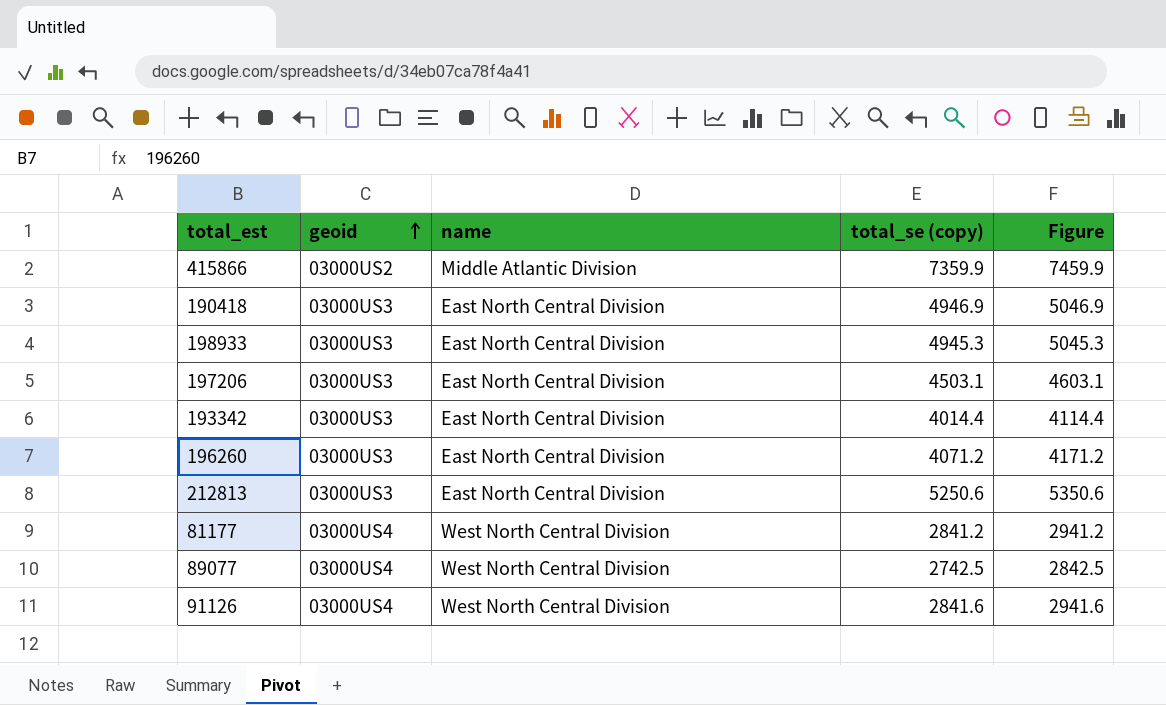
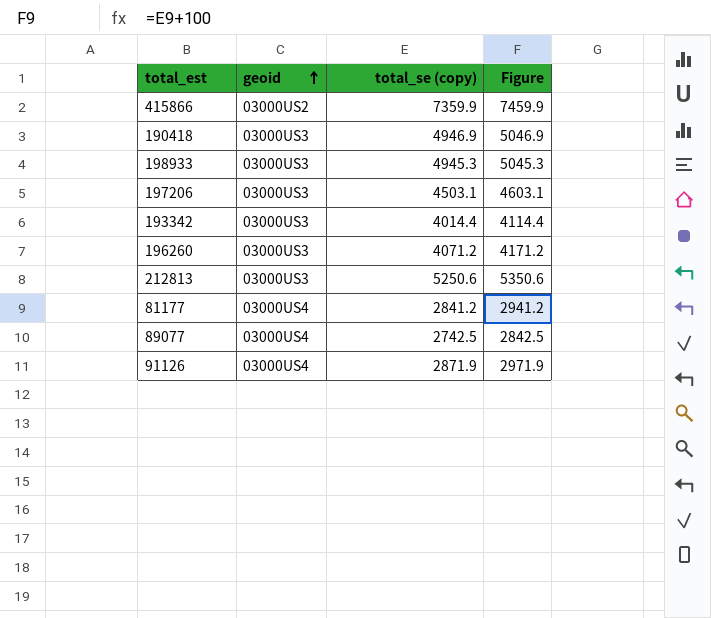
column name | position: 3 -> none
91126 | total_se (copy): 2841.6 -> 2871.9
91126 | Figure: 2941.6 -> 2971.9

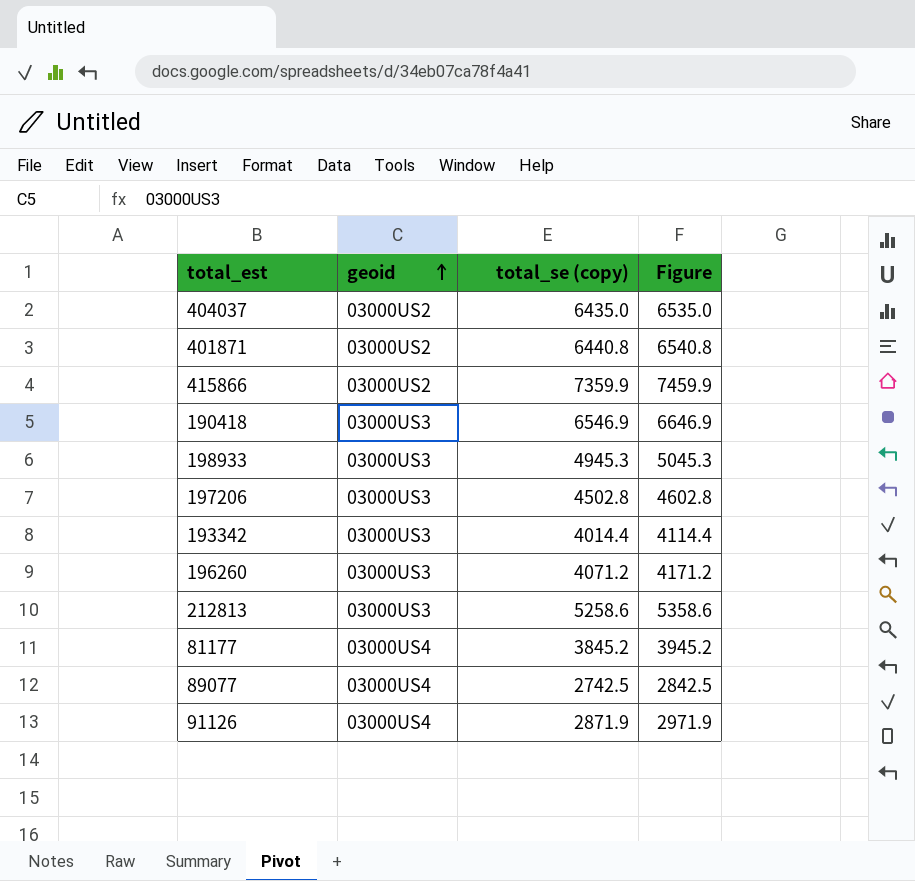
row 404037: none -> 03000US2 | 6435.0 | 6535.0
row 401871: none -> 03000US2 | 6440.8 | 6540.8
190418 | total_se (copy): 4946.9 -> 6546.9
190418 | Figure: 5046.9 -> 6646.9
197206 | total_se (copy): 4503.1 -> 4502.8
197206 | Figure: 4603.1 -> 4602.8
212813 | total_se (copy): 5250.6 -> 5258.6
212813 | Figure: 5350.6 -> 5358.6
81177 | total_se (copy): 2841.2 -> 3845.2
81177 | Figure: 2941.2 -> 3945.2

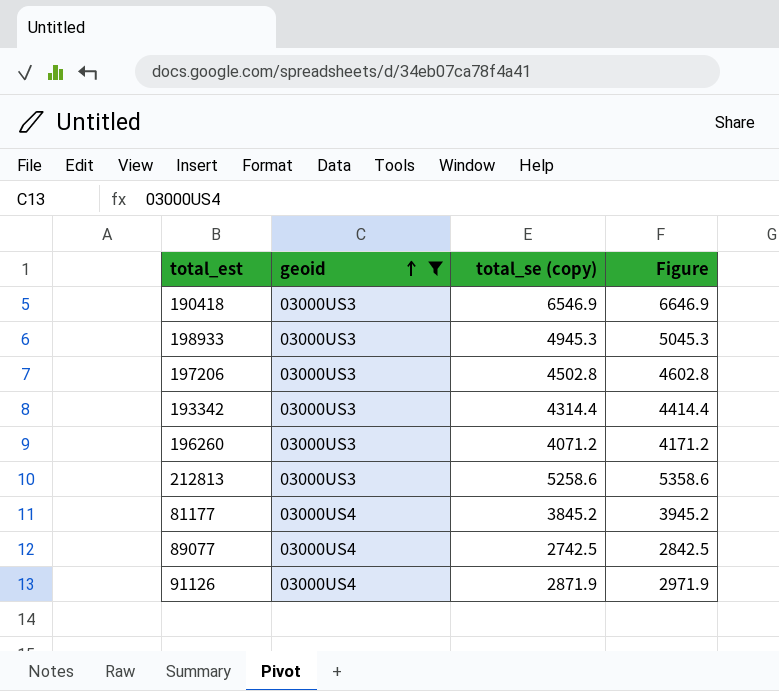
filter: none -> geoid != 03000US2
193342 | total_se (copy): 4014.4 -> 4314.4
193342 | Figure: 4114.4 -> 4414.4

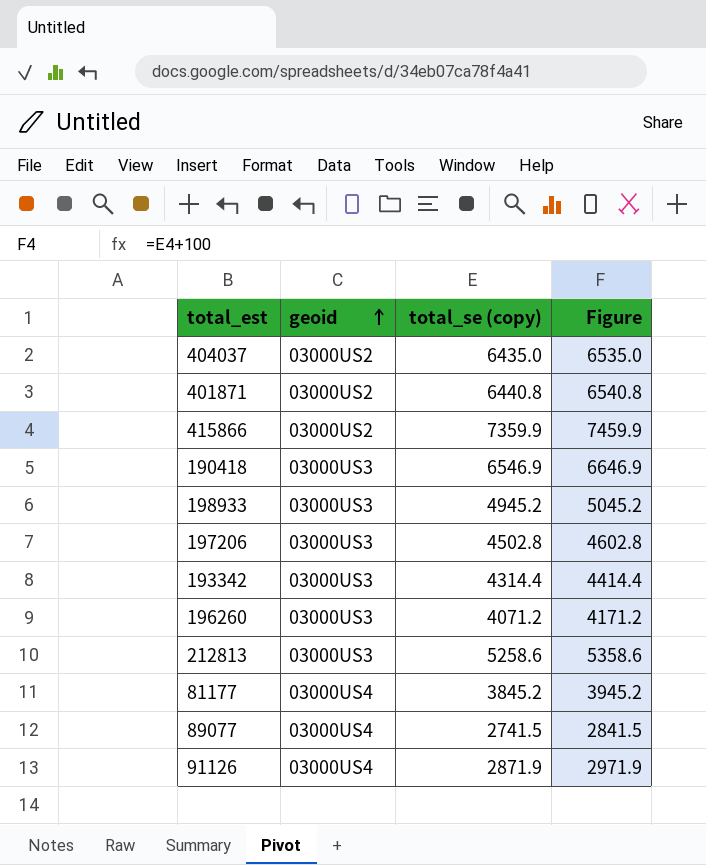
filter: geoid != 03000US2 -> none
198933 | total_se (copy): 4945.3 -> 4945.2
198933 | Figure: 5045.3 -> 5045.2
89077 | total_se (copy): 2742.5 -> 2741.5
89077 | Figure: 2842.5 -> 2841.5

